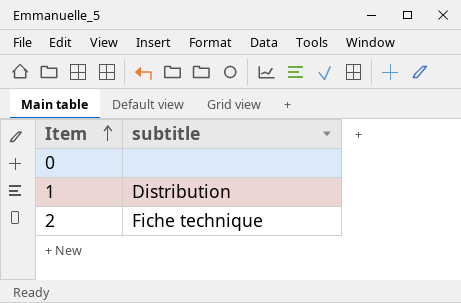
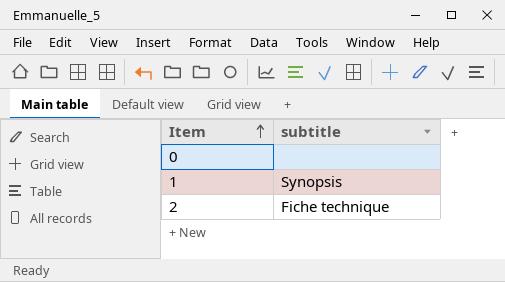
1 | subtitle: Distribution -> Synopsis

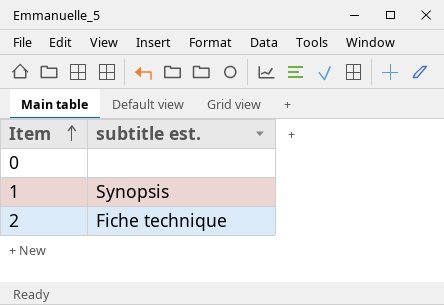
column name: subtitle -> subtitle est.

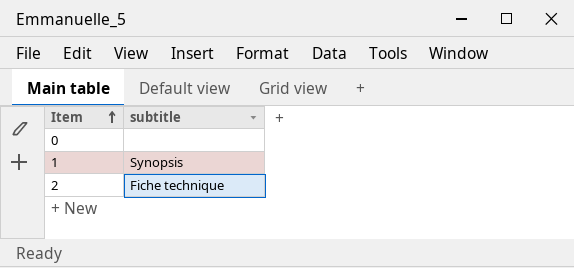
column name: subtitle est. -> subtitle

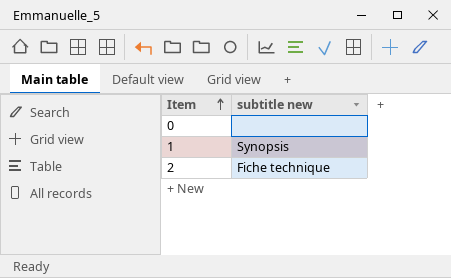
column name: subtitle -> subtitle new

